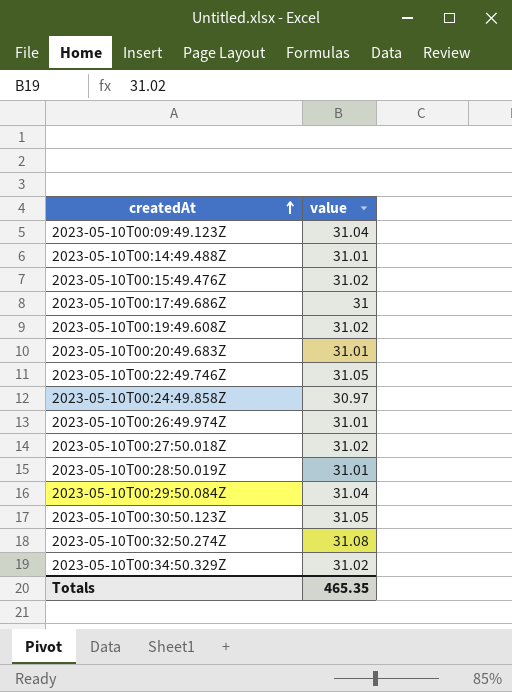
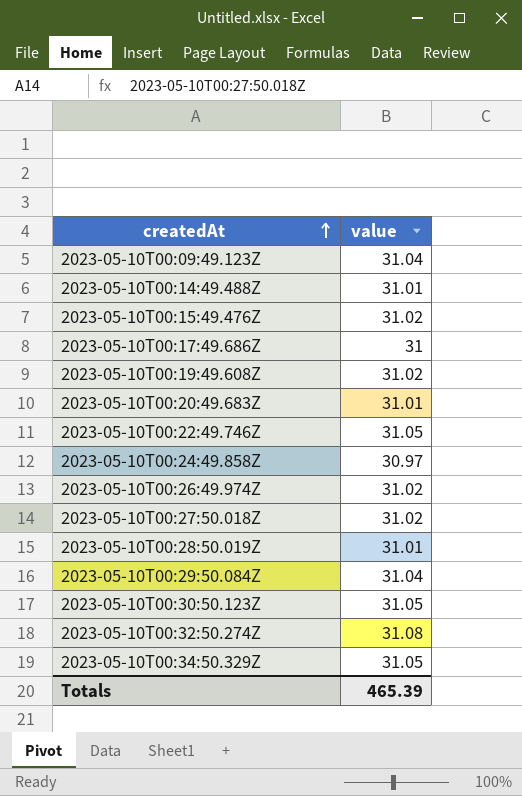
2023-05-10T00:26:49.974Z | value: 31.01 -> 31.02
2023-05-10T00:34:50.329Z | value: 31.02 -> 31.05
Totals | value: 465.35 -> 465.39

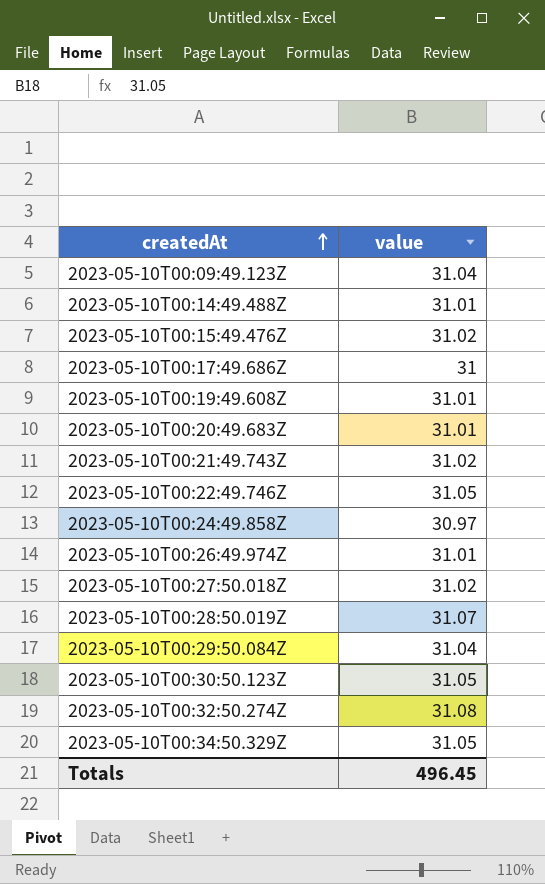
2023-05-10T00:19:49.608Z | value: 31.02 -> 31.01
row 2023-05-10T00:21:49.743Z: none -> 31.02
2023-05-10T00:26:49.974Z | value: 31.02 -> 31.01
2023-05-10T00:28:50.019Z | value: 31.01 -> 31.07
Totals | value: 465.39 -> 496.45

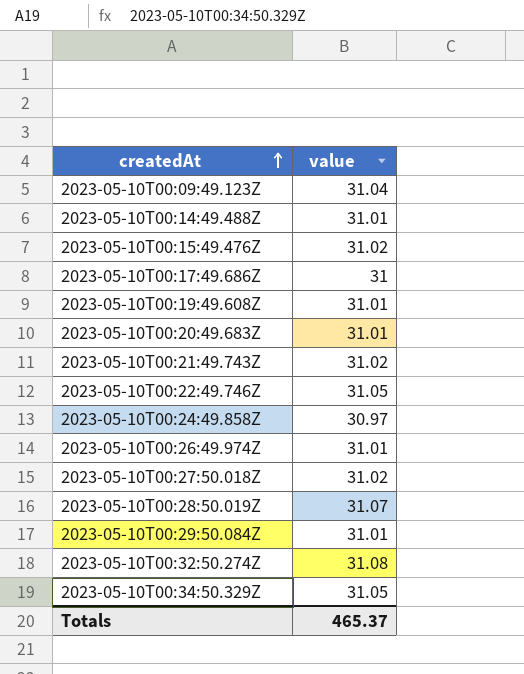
row 2023-05-10T00:30:50.123Z: 31.05 -> none
2023-05-10T00:29:50.084Z | value: 31.04 -> 31.01
Totals | value: 496.45 -> 465.37

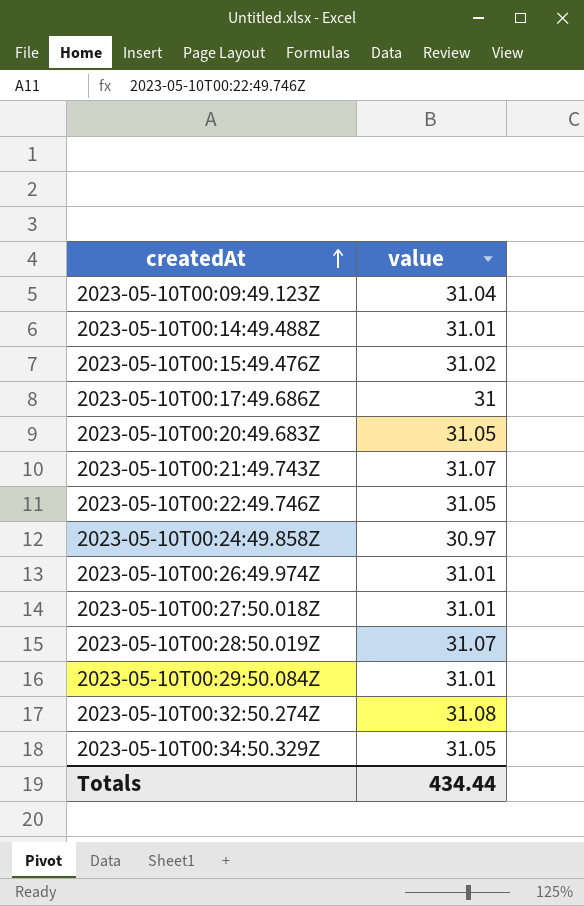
row 2023-05-10T00:19:49.608Z: 31.01 -> none
2023-05-10T00:20:49.683Z | value: 31.01 -> 31.05
2023-05-10T00:21:49.743Z | value: 31.02 -> 31.07
2023-05-10T00:27:50.018Z | value: 31.02 -> 31.01
Totals | value: 465.37 -> 434.44

